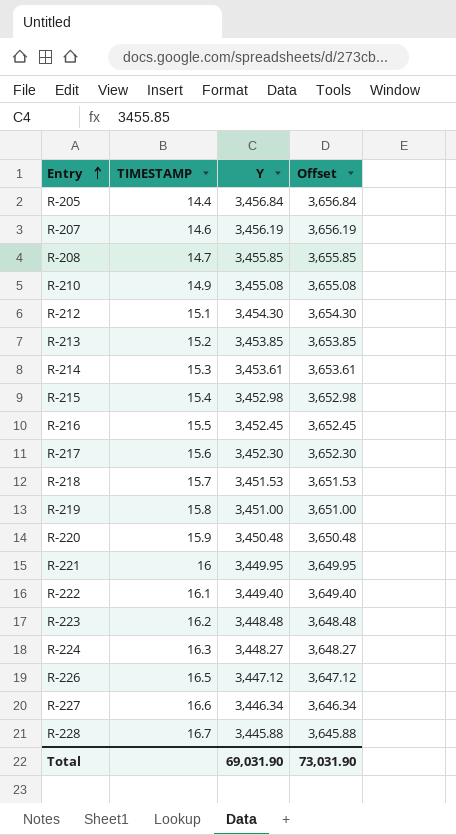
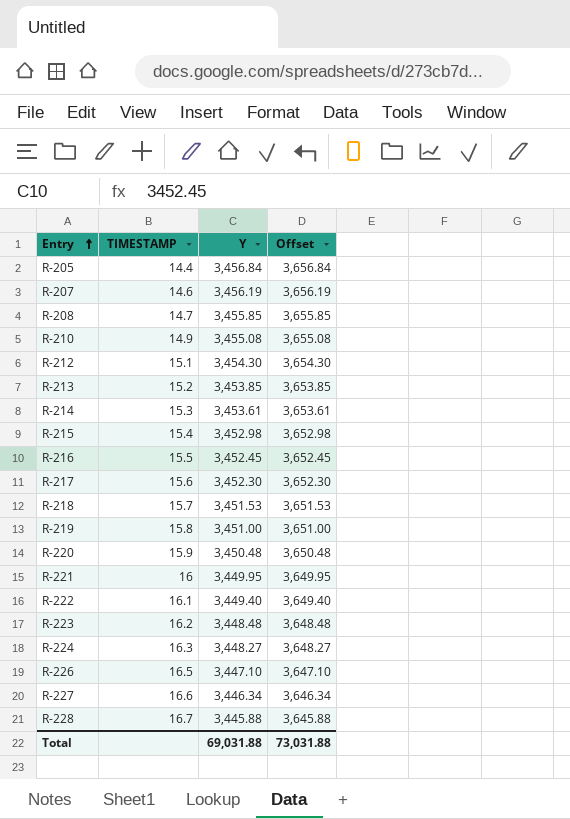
R-226 | Y: 3,447.12 -> 3,447.10
R-226 | Offset: 3,647.12 -> 3,647.10
Total | Y: 69,031.90 -> 69,031.88
Total | Offset: 73,031.90 -> 73,031.88

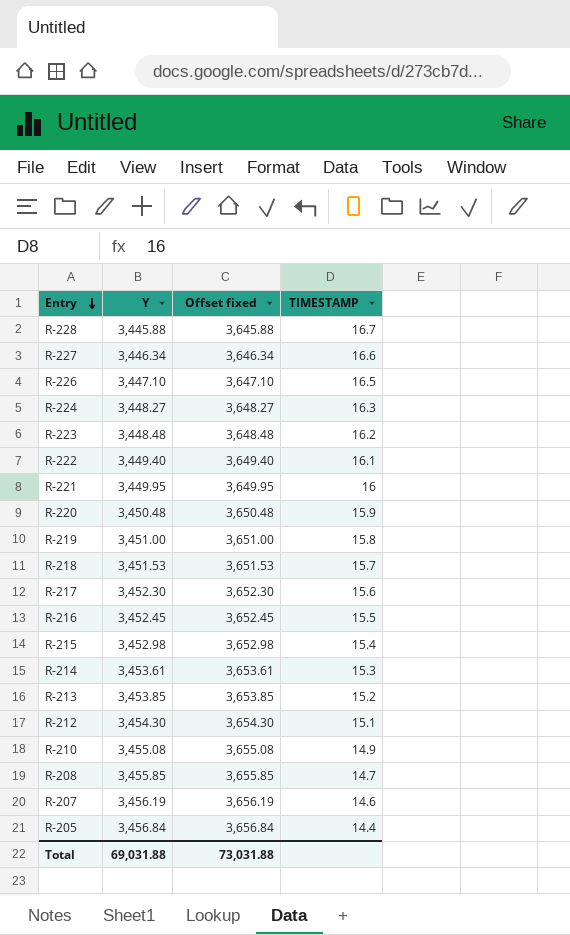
row order: Entry ascending -> Entry descending
column name: Offset -> Offset fixed
column TIMESTAMP | position: 2 -> 4

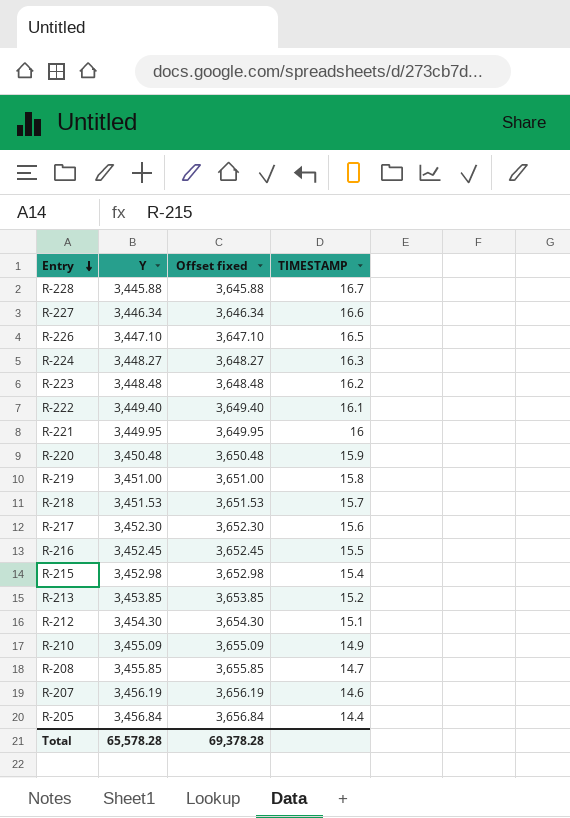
row R-214: 3,453.61 | 3,653.61 | 15.3 -> none
R-210 | Y: 3,455.08 -> 3,455.09
R-210 | Offset fixed: 3,655.08 -> 3,655.09
Total | Y: 69,031.88 -> 65,578.28
Total | Offset fixed: 73,031.88 -> 69,378.28

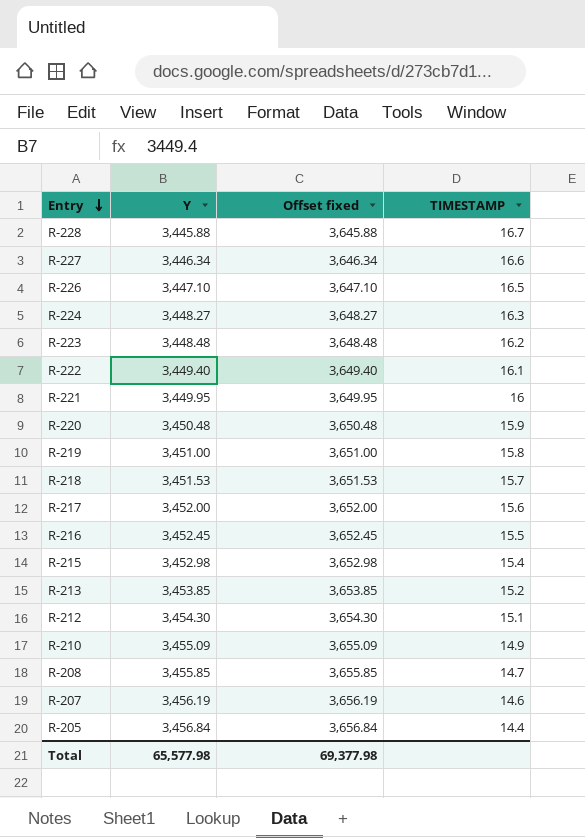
R-217 | Y: 3,452.30 -> 3,452.00
R-217 | Offset fixed: 3,652.30 -> 3,652.00
Total | Y: 65,578.28 -> 65,577.98
Total | Offset fixed: 69,378.28 -> 69,377.98

